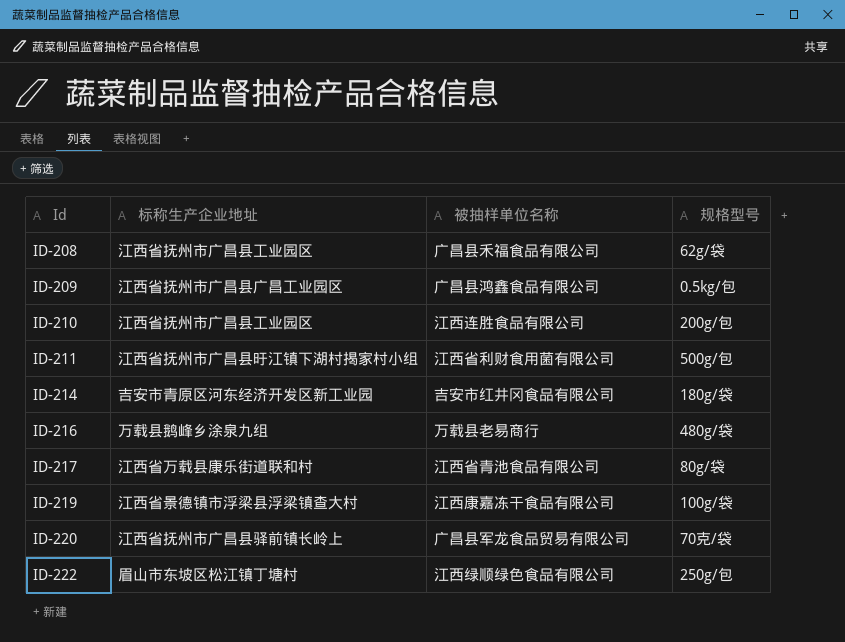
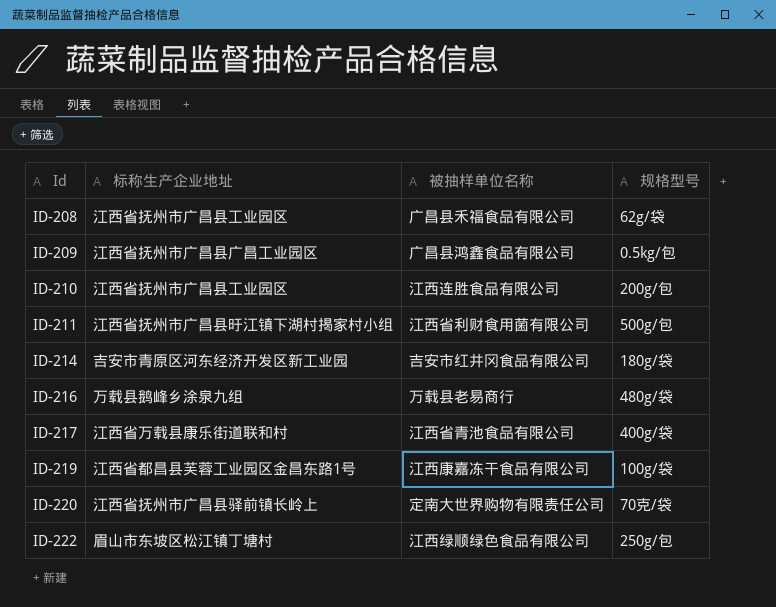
ID-217 | 规格型号: 80g/袋 -> 400g/袋
ID-219 | 标称生产企业地址: 江西省景德镇市浮梁县浮梁镇查大村 -> 江西省都昌县芙蓉工业园区金昌东路1号
ID-220 | 被抽样单位名称: 广昌县军龙食品贸易有限公司 -> 定南大世界购物有限责任公司

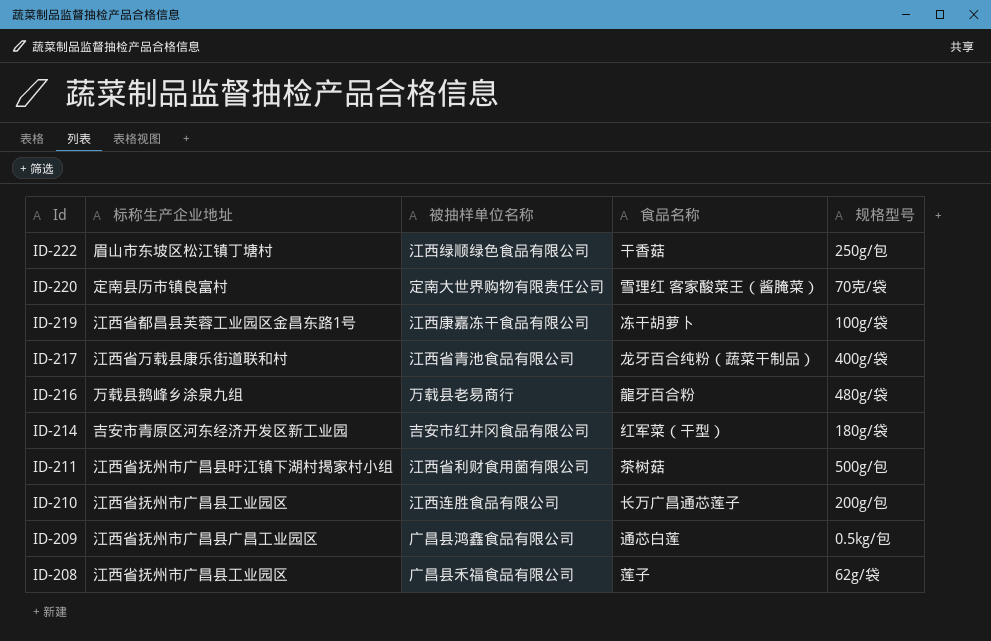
row order: Id ascending -> Id descending
column 食品名称 | position: none -> 4
ID-220 | 标称生产企业地址: 江西省抚州市广昌县驿前镇长岭上 -> 定南县历市镇良富村

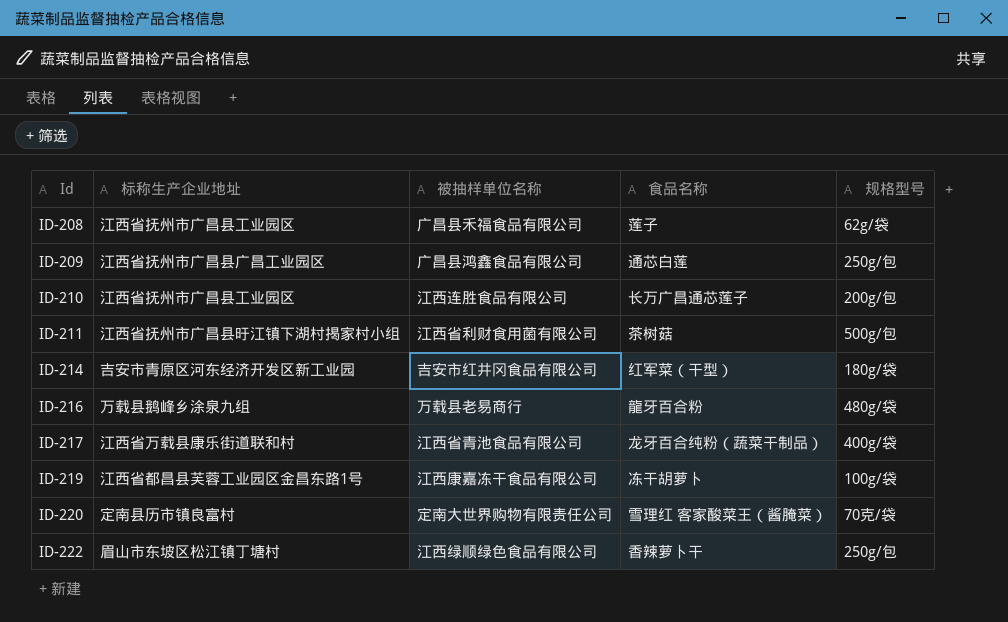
row order: Id descending -> Id ascending
ID-209 | 规格型号: 0.5kg/包 -> 250g/包
ID-222 | 食品名称: 干香菇 -> 香辣萝卜干

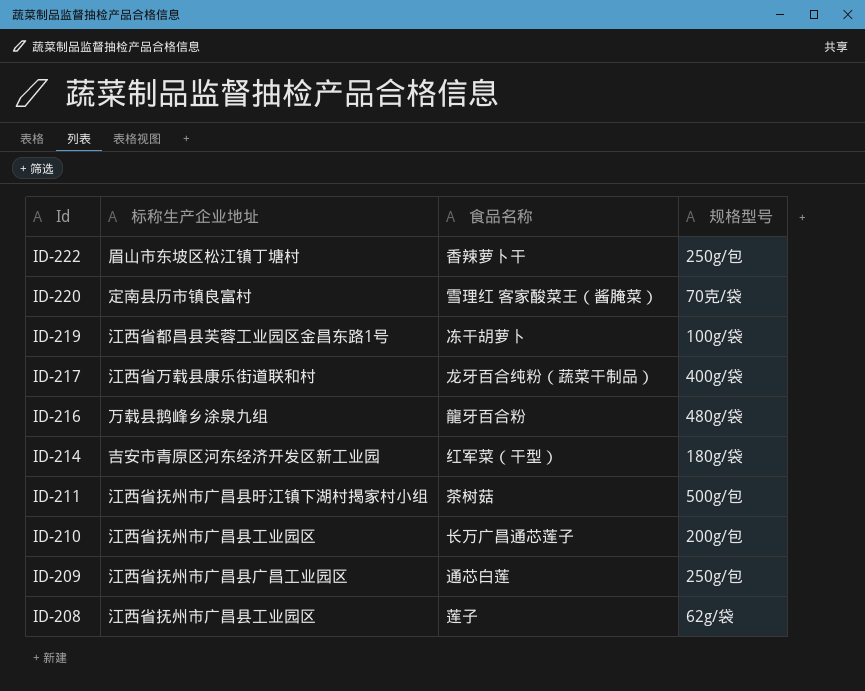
row order: Id ascending -> Id descending
column 被抽样单位名称 | position: 3 -> none

